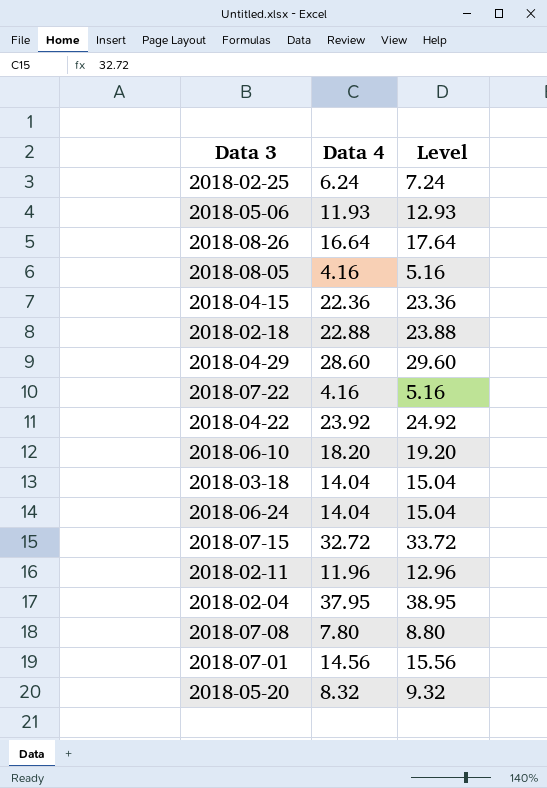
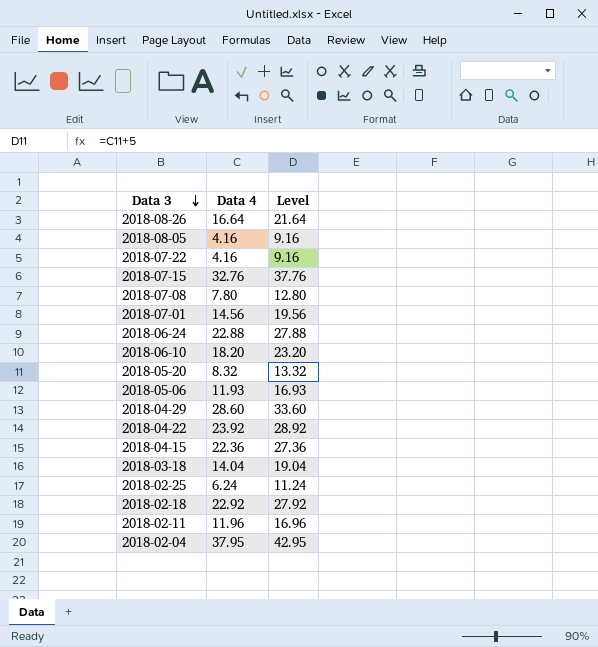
row order: none -> Data 3 descending
column Level | formula: [Data 4] + 1 -> [Data 4] + 5
2018-07-15 | Data 4: 32.72 -> 32.76
2018-06-24 | Data 4: 14.04 -> 22.88
2018-02-18 | Data 4: 22.88 -> 22.92

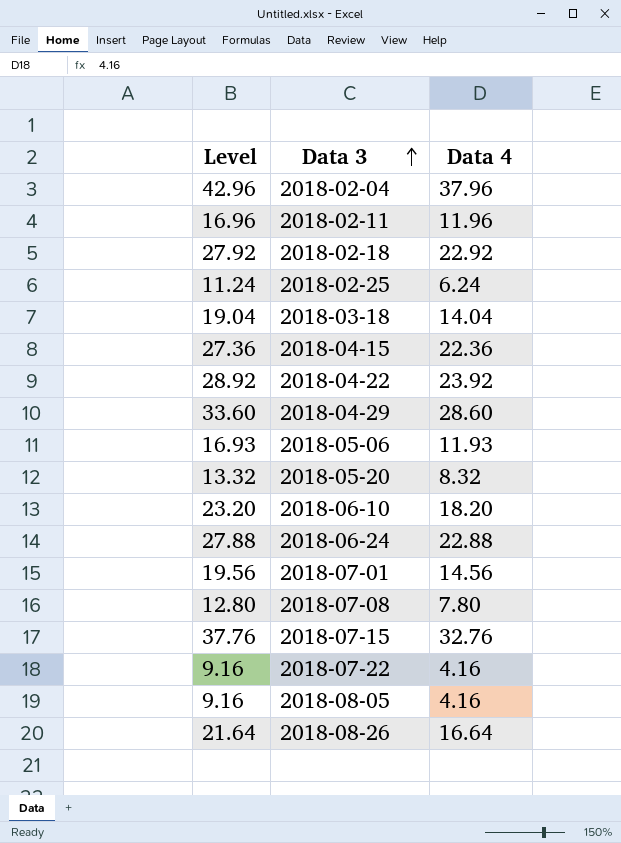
row order: Data 3 descending -> Data 3 ascending
column Level | position: 3 -> 1
2018-02-04 | Level: 42.95 -> 42.96
2018-02-04 | Data 4: 37.95 -> 37.96

